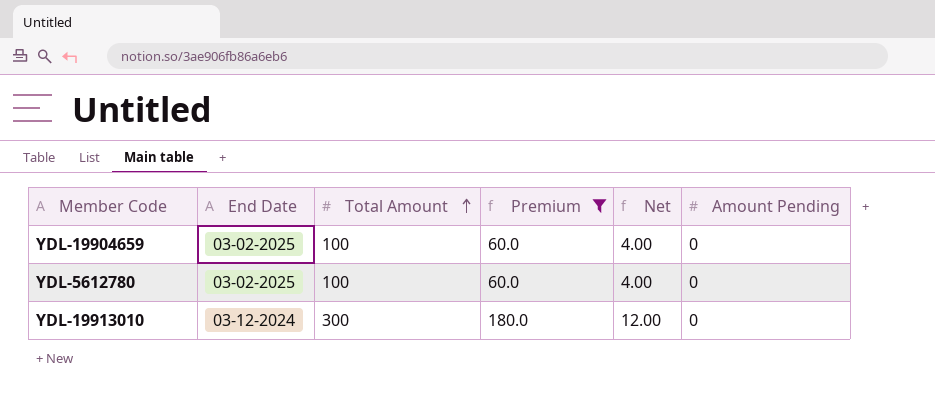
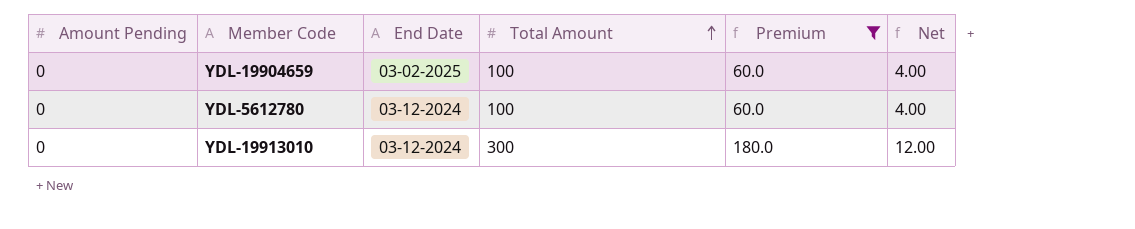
column Amount Pending | position: 6 -> 1
YDL-5612780 | End Date: 03-02-2025 -> 03-12-2024

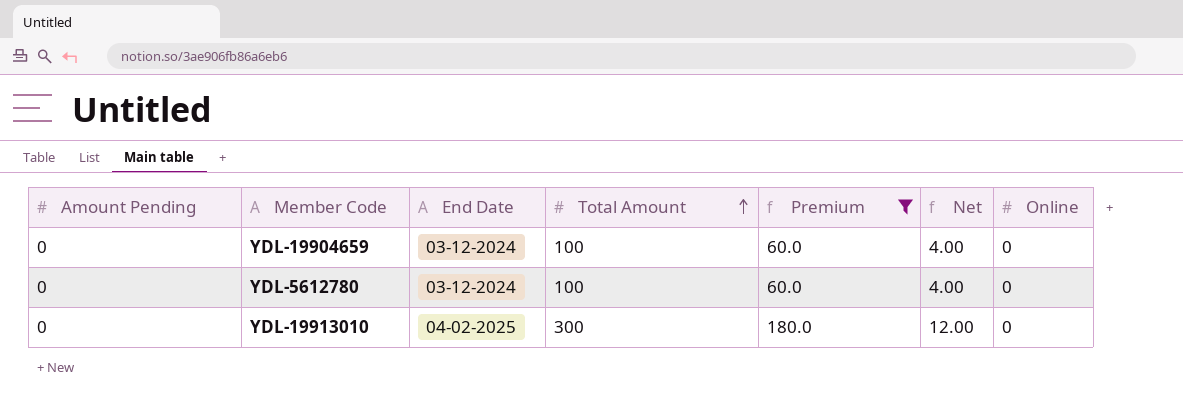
column Online | position: none -> 7
YDL-19904659 | End Date: 03-02-2025 -> 03-12-2024
YDL-19913010 | End Date: 03-12-2024 -> 04-02-2025

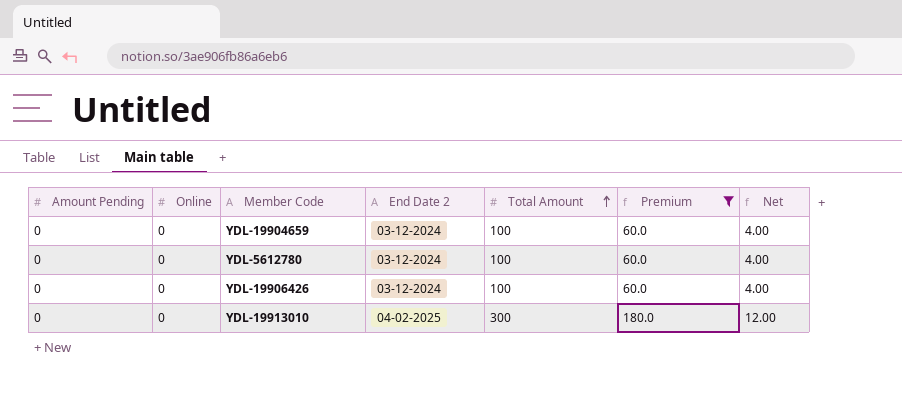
column Online | position: 7 -> 2
column name: End Date -> End Date 2
row YDL-19906426: none -> 0 | 0 | 03-12-2024 | 100 | 60.0 | 4.00

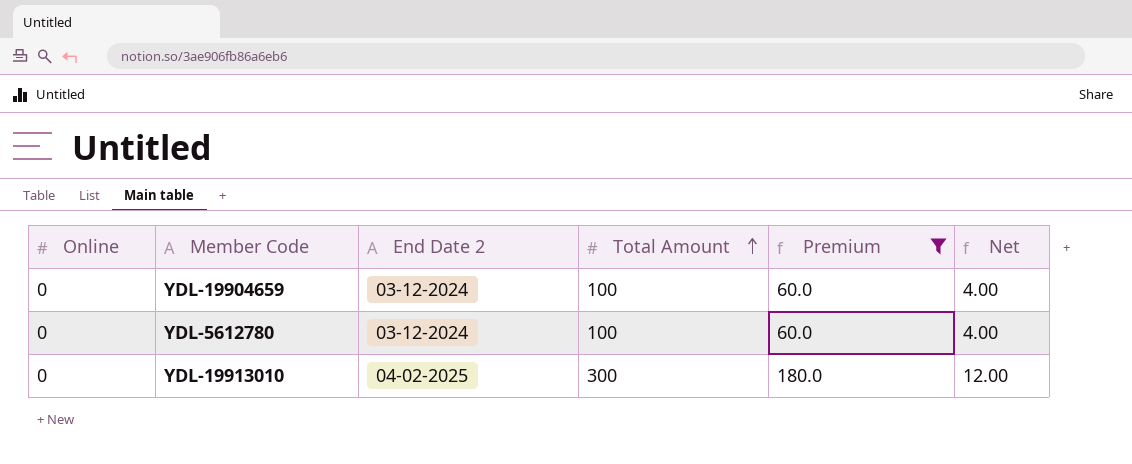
column Amount Pending | position: 1 -> none
row YDL-19906426: 0 | 0 | 03-12-2024 | 100 | 60.0 | 4.00 -> none

